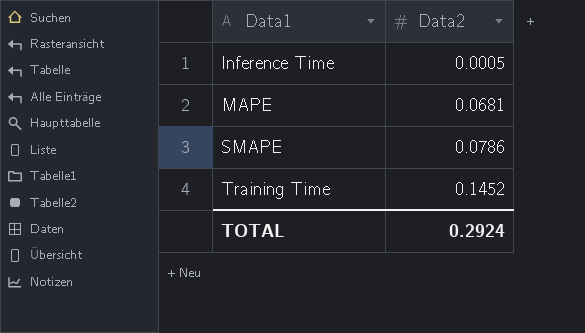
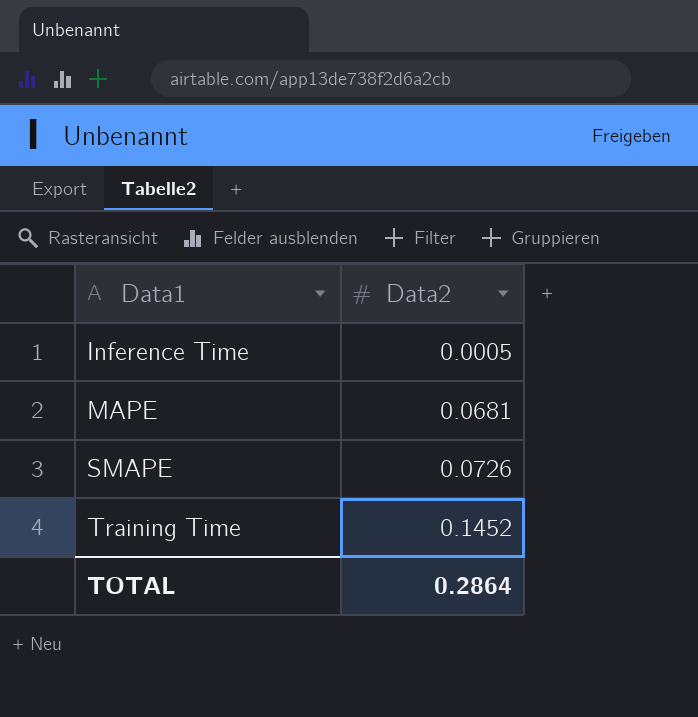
SMAPE | Data2: 0.0786 -> 0.0726
TOTAL | Data2: 0.2924 -> 0.2864

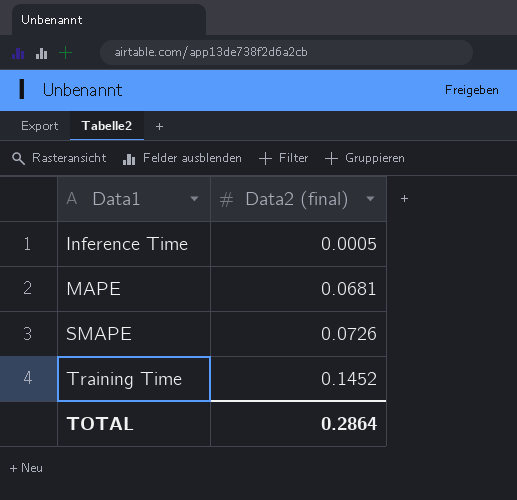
column name: Data2 -> Data2 (final)

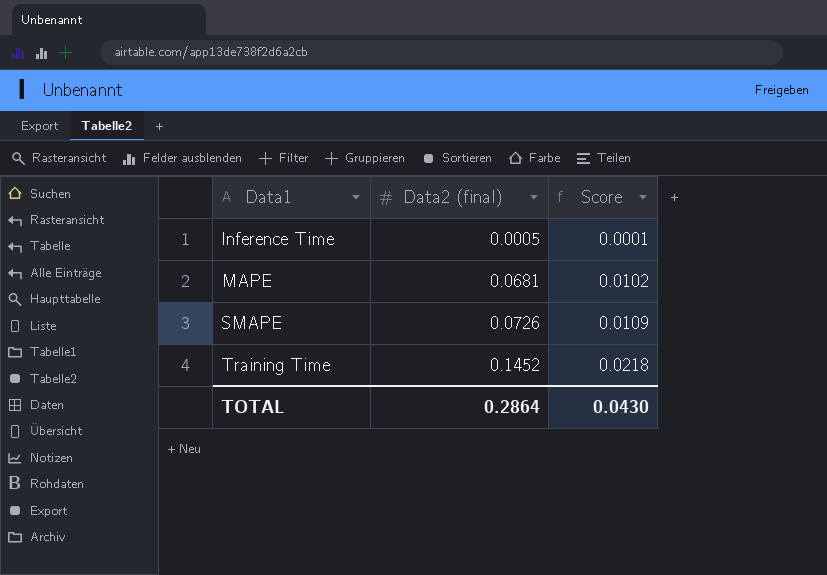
column Score | formula: none -> [Data2 (final)] * 0.15

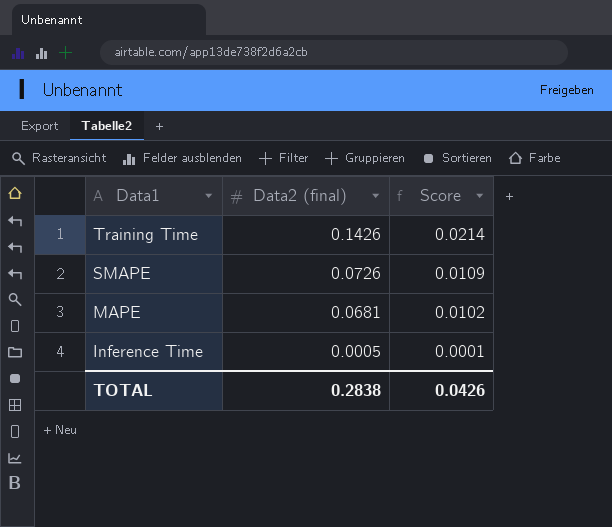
row order: Data1 ascending -> Data1 descending
Training Time | Data2 (final): 0.1452 -> 0.1426
Training Time | Score: 0.0218 -> 0.0214
TOTAL | Data2 (final): 0.2864 -> 0.2838
TOTAL | Score: 0.0430 -> 0.0426

